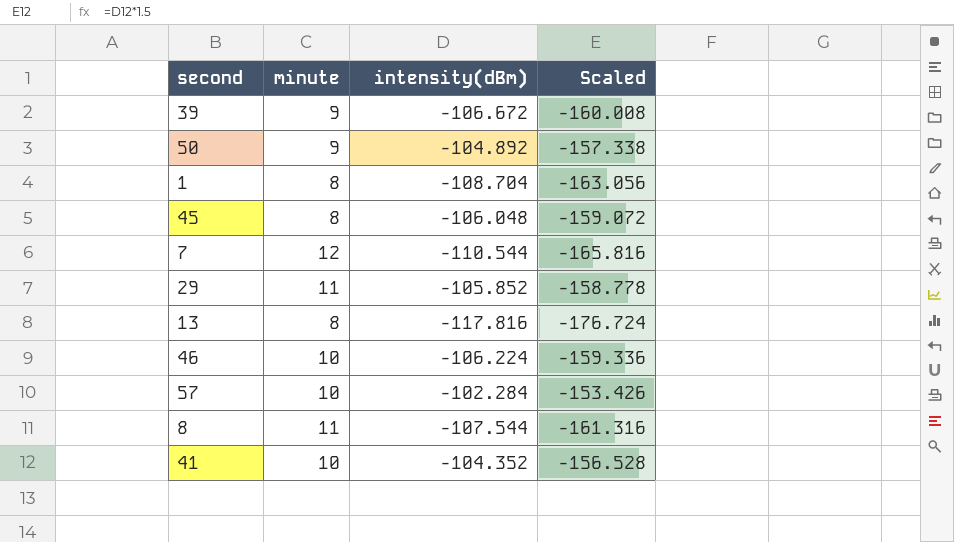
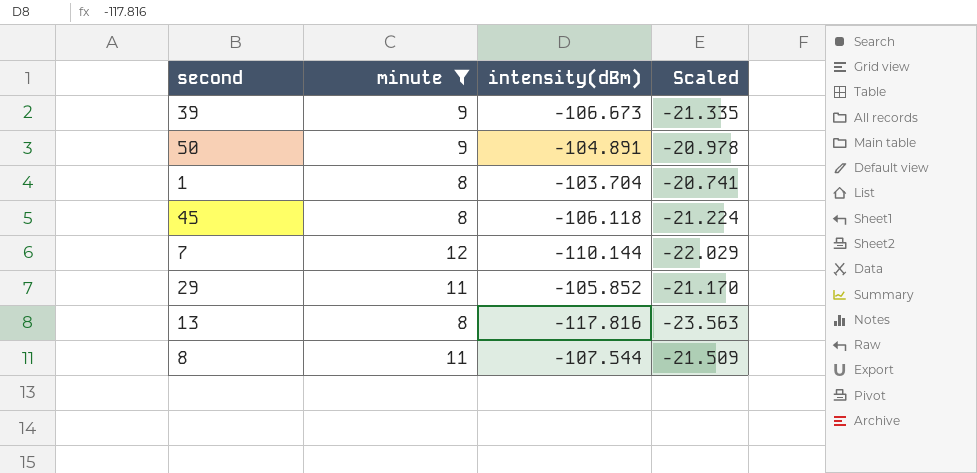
filter: none -> minute != 10
column Scaled | formula: [intensity(dBm)] * 1.5 -> [intensity(dBm)] * 0.2
39 | intensity(dBm): -106.672 -> -106.673
50 | intensity(dBm): -104.892 -> -104.891
1 | intensity(dBm): -108.704 -> -103.704
45 | intensity(dBm): -106.048 -> -106.118
7 | intensity(dBm): -110.544 -> -110.144

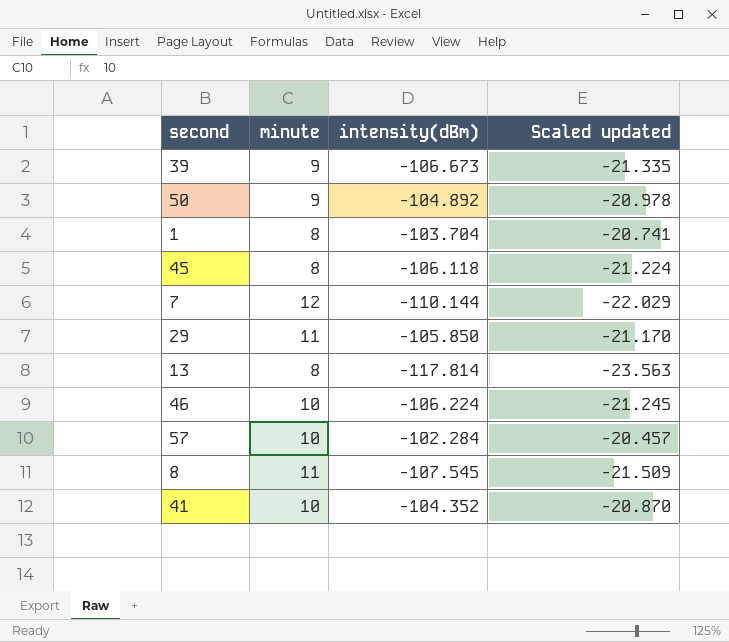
filter: minute != 10 -> none
column name: Scaled -> Scaled updated
50 | intensity(dBm): -104.891 -> -104.892
29 | intensity(dBm): -105.852 -> -105.850
13 | intensity(dBm): -117.816 -> -117.814
8 | intensity(dBm): -107.544 -> -107.545

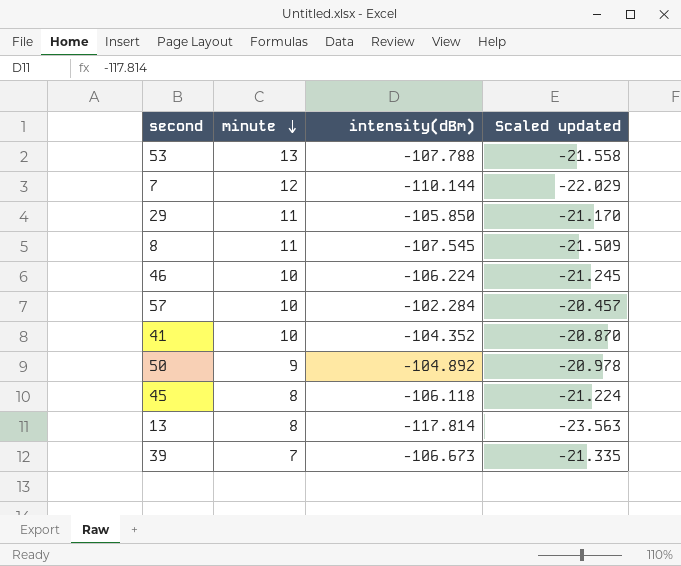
row order: none -> minute descending
row 1: 8 | -103.704 | -20.741 -> none
row 53: none -> 13 | -107.788 | -21.558
39 | minute: 9 -> 7

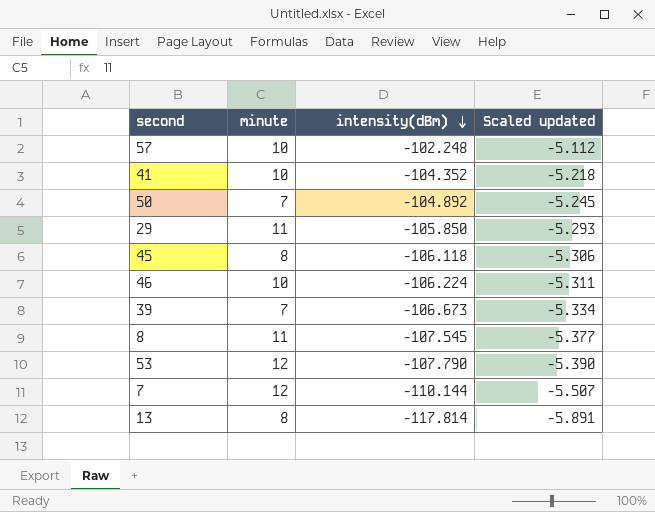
row order: minute descending -> intensity(dBm) descending
column Scaled updated | formula: [intensity(dBm)] * 0.2 -> [intensity(dBm)] * 0.05
57 | intensity(dBm): -102.284 -> -102.248
50 | minute: 9 -> 7
53 | minute: 13 -> 12
53 | intensity(dBm): -107.788 -> -107.790

